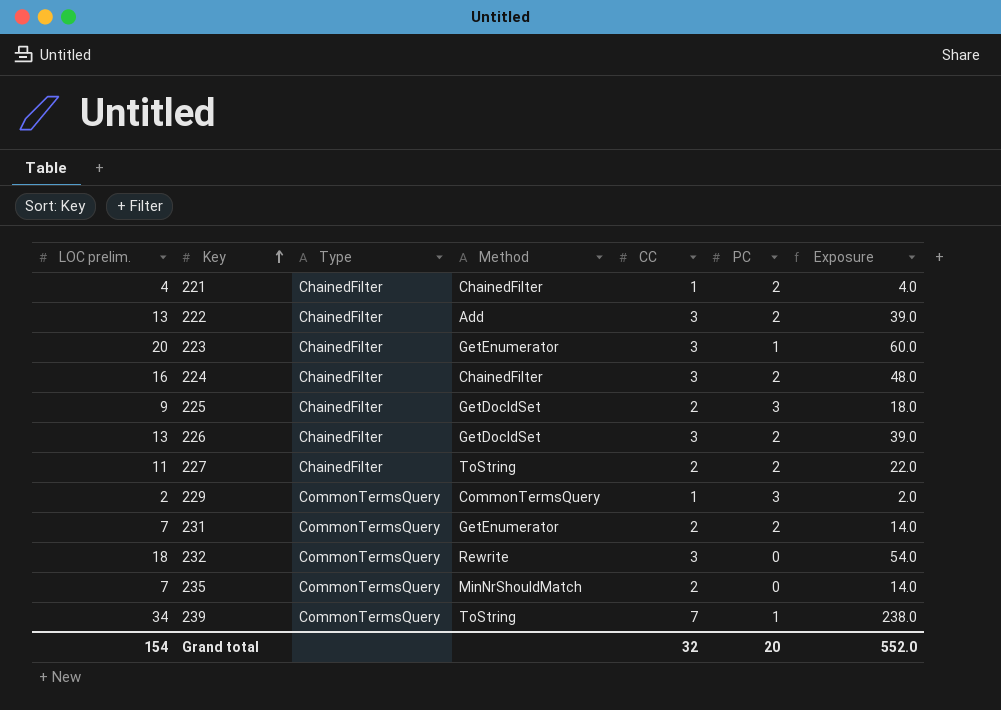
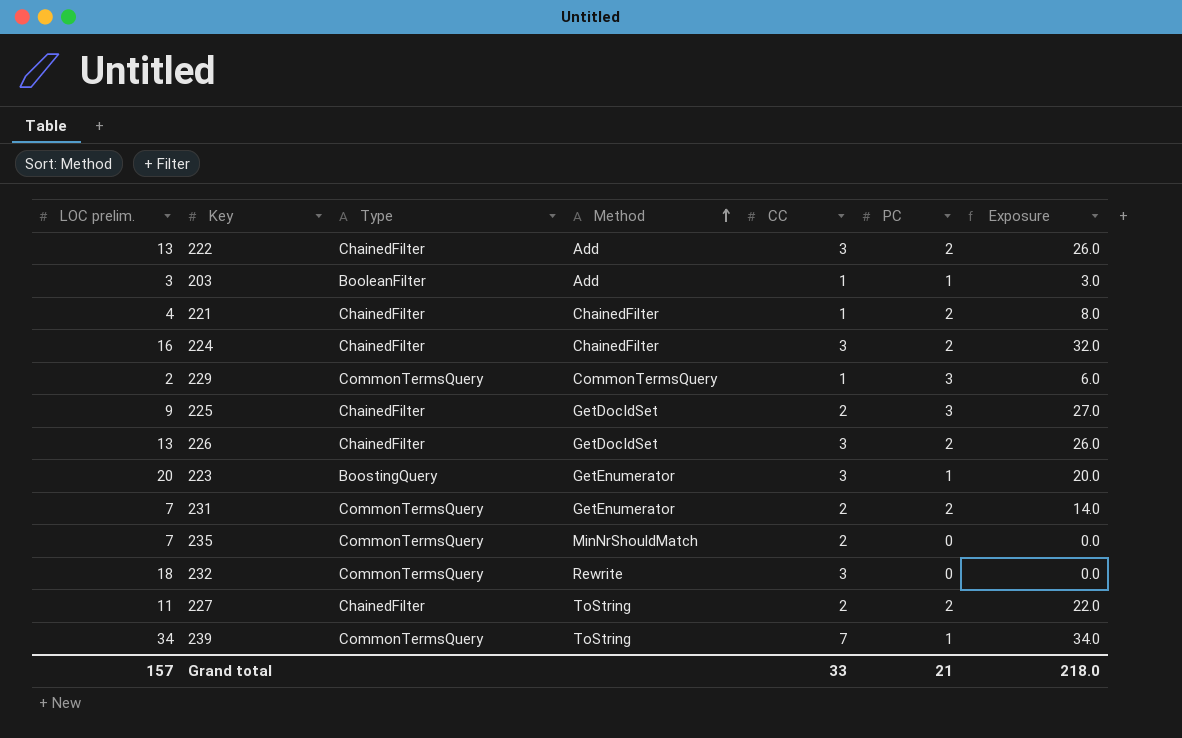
row order: Key ascending -> Method ascending
column Exposure | formula: [LOC prelim.] * [CC] -> [LOC prelim.] * [PC]
row 203: none -> 3 | BooleanFilter | Add | 1 | 1 | 3.0
223 | Type: ChainedFilter -> BoostingQuery
Grand total | LOC prelim.: 154 -> 157
Grand total | CC: 32 -> 33
Grand total | PC: 20 -> 21
Grand total | Exposure: 552.0 -> 218.0

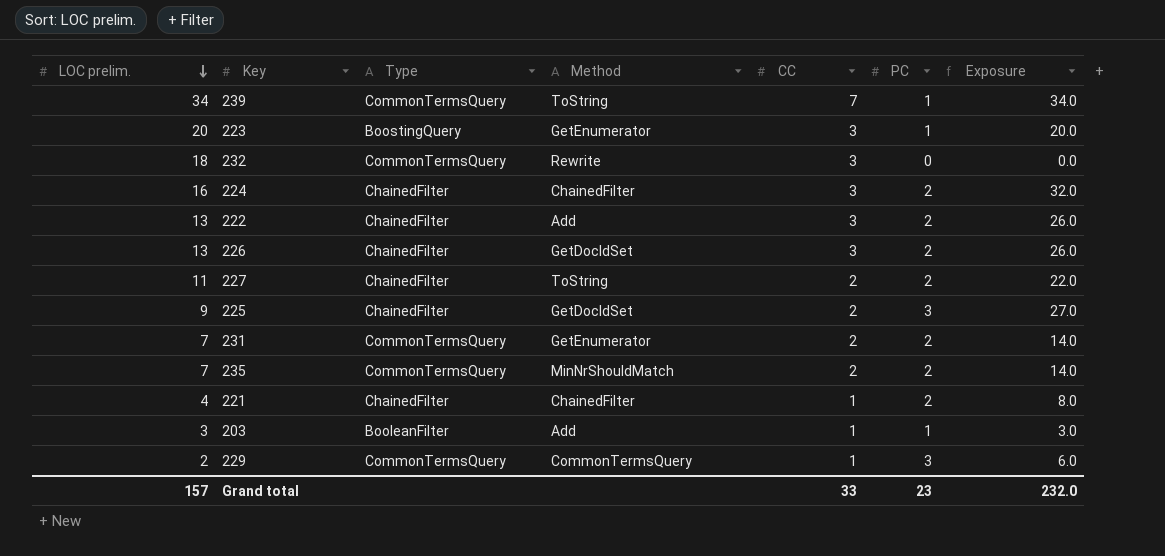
row order: Method ascending -> LOC prelim. descending
235 | PC: 0 -> 2
235 | Exposure: 0.0 -> 14.0
Grand total | PC: 21 -> 23
Grand total | Exposure: 218.0 -> 232.0

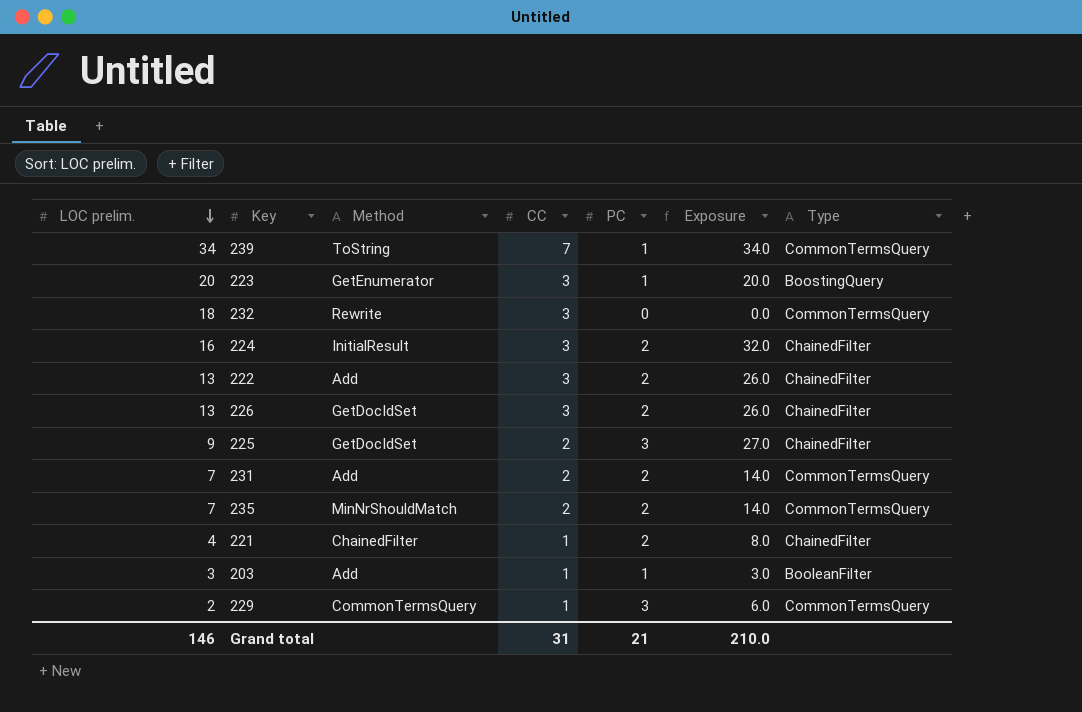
column Type | position: 3 -> 7
row 227: 11 | ChainedFilter | ToString | 2 | 2 | 22.0 -> none
224 | Method: ChainedFilter -> InitialResult
231 | Method: GetEnumerator -> Add
Grand total | LOC prelim.: 157 -> 146
Grand total | CC: 33 -> 31
Grand total | PC: 23 -> 21
Grand total | Exposure: 232.0 -> 210.0

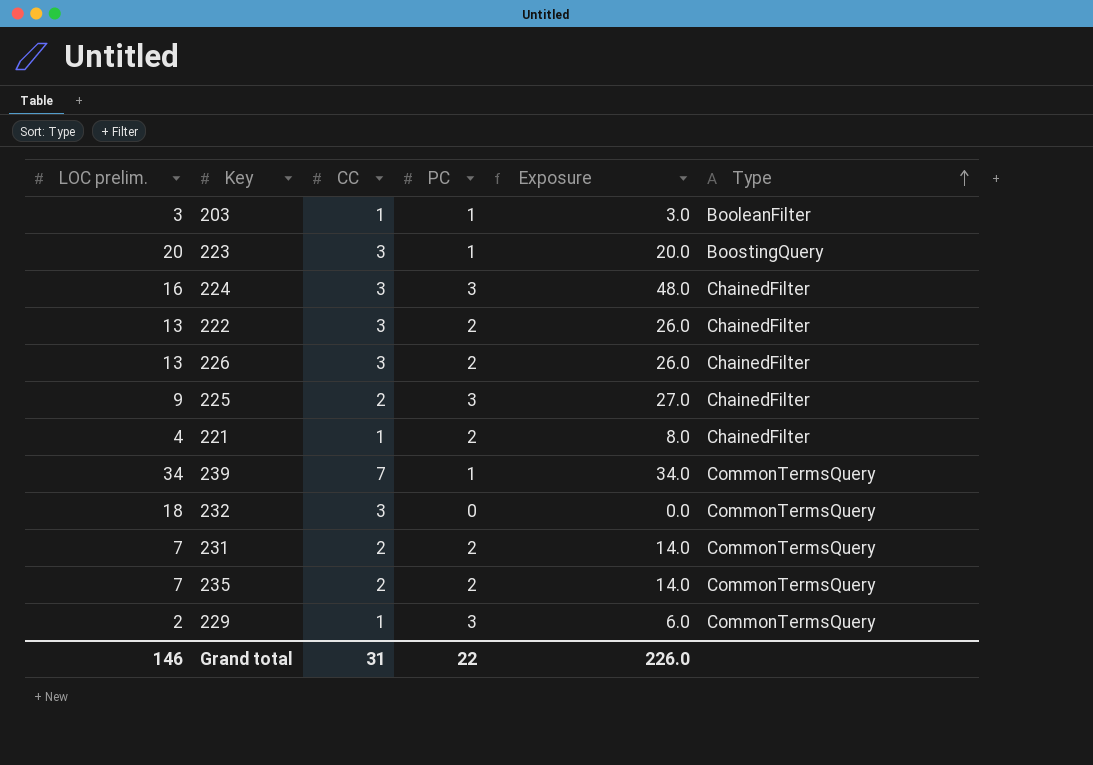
row order: LOC prelim. descending -> Type ascending
column Method | position: 3 -> none
224 | PC: 2 -> 3
224 | Exposure: 32.0 -> 48.0
Grand total | PC: 21 -> 22
Grand total | Exposure: 210.0 -> 226.0

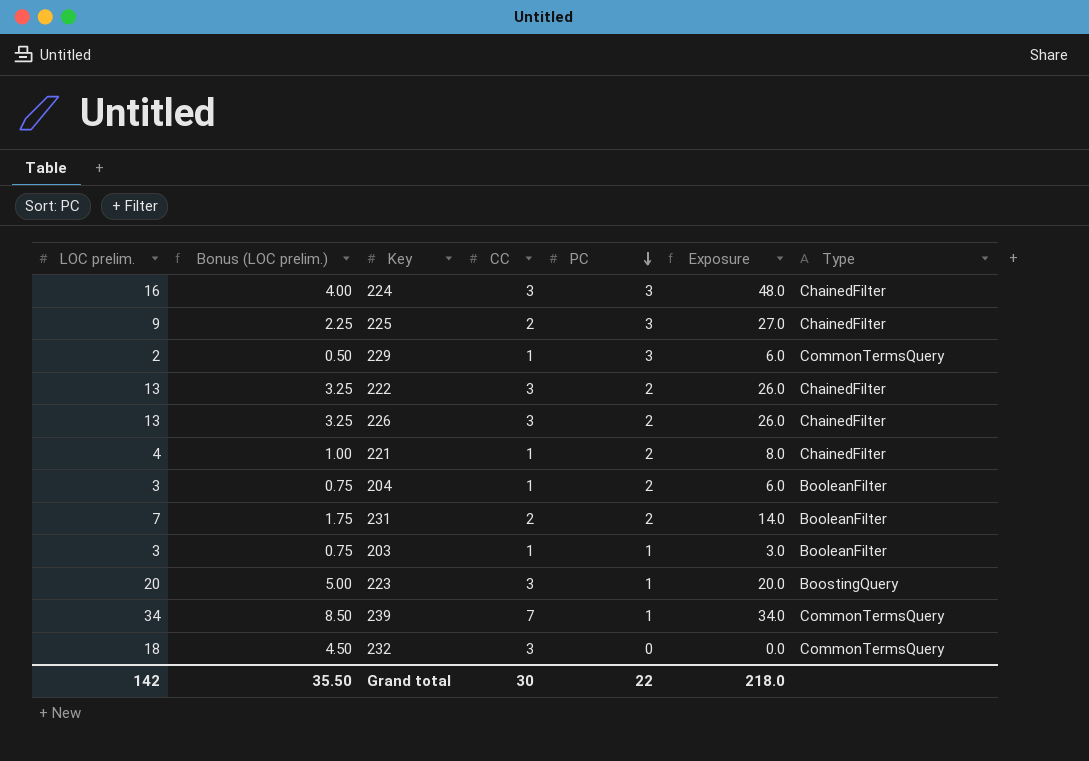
row order: Type ascending -> PC descending
column Bonus (LOC prelim.) | formula: none -> [LOC prelim.] * 0.25
row 235: 7 | 2 | 2 | 14.0 | CommonTermsQuery -> none
row 204: none -> 3 | 0.75 | 1 | 2 | 6.0 | BooleanFilter
231 | Type: CommonTermsQuery -> BooleanFilter
Grand total | LOC prelim.: 146 -> 142
Grand total | CC: 31 -> 30
Grand total | Exposure: 226.0 -> 218.0

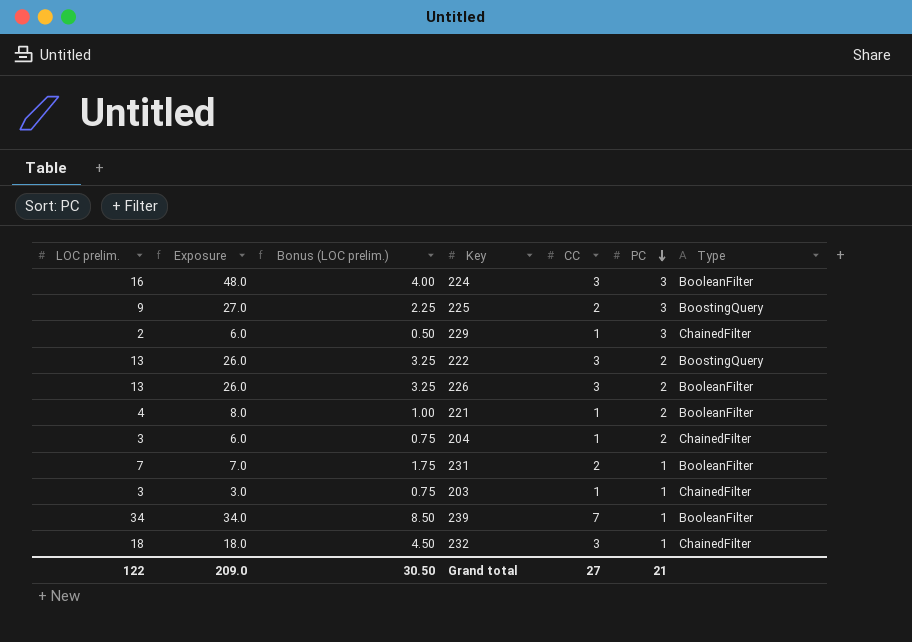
column Exposure | position: 6 -> 2
row 223: 20 | 5.00 | 3 | 1 | 20.0 | BoostingQuery -> none
224 | Type: ChainedFilter -> BooleanFilter
225 | Type: ChainedFilter -> BoostingQuery
229 | Type: CommonTermsQuery -> ChainedFilter
222 | Type: ChainedFilter -> BoostingQuery
226 | Type: ChainedFilter -> BooleanFilter
221 | Type: ChainedFilter -> BooleanFilter
204 | Type: BooleanFilter -> ChainedFilter
231 | Exposure: 14.0 -> 7.0
231 | PC: 2 -> 1
203 | Type: BooleanFilter -> ChainedFilter
239 | Type: CommonTermsQuery -> BooleanFilter
232 | Exposure: 0.0 -> 18.0
232 | PC: 0 -> 1
232 | Type: CommonTermsQuery -> ChainedFilter
Grand total | LOC prelim.: 142 -> 122
Grand total | Exposure: 218.0 -> 209.0
Grand total | Bonus (LOC prelim.): 35.50 -> 30.50
Grand total | CC: 30 -> 27
Grand total | PC: 22 -> 21

